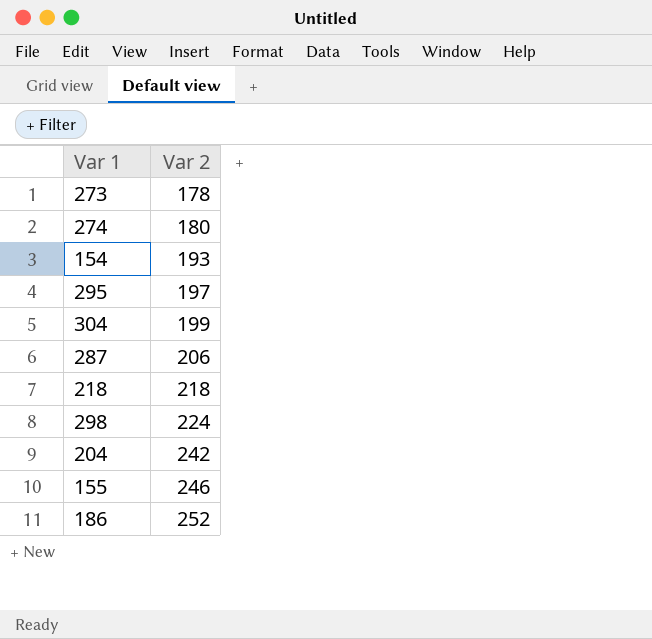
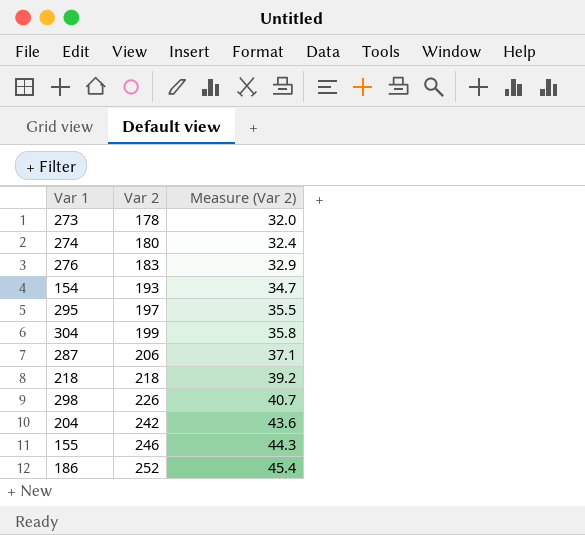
column Measure (Var 2) | formula: none -> [Var 2] * 0.18
row 276: none -> 183 | 32.9
298 | Var 2: 224 -> 226

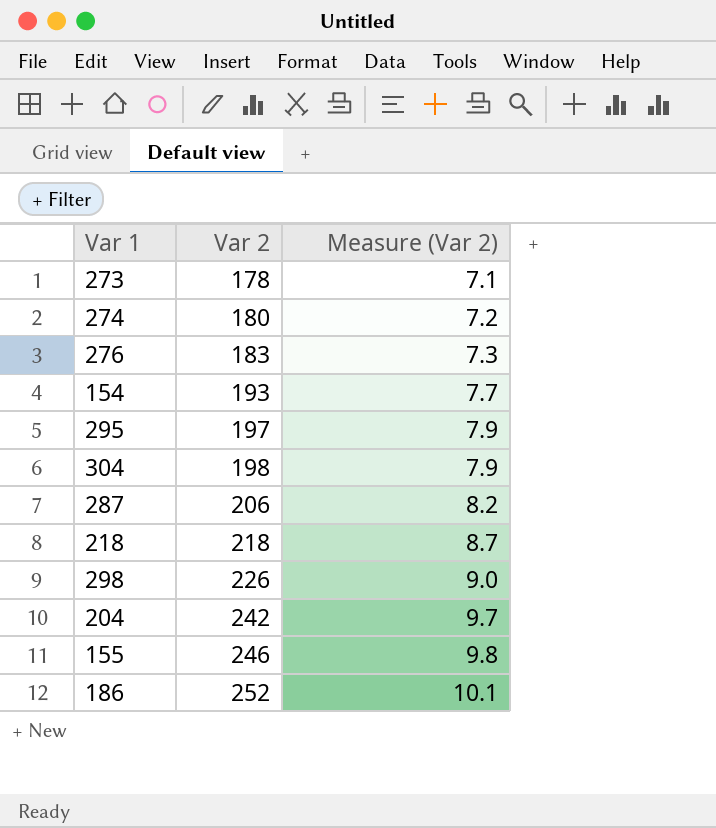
column Measure (Var 2) | formula: [Var 2] * 0.18 -> [Var 2] * 0.04
304 | Var 2: 199 -> 198

